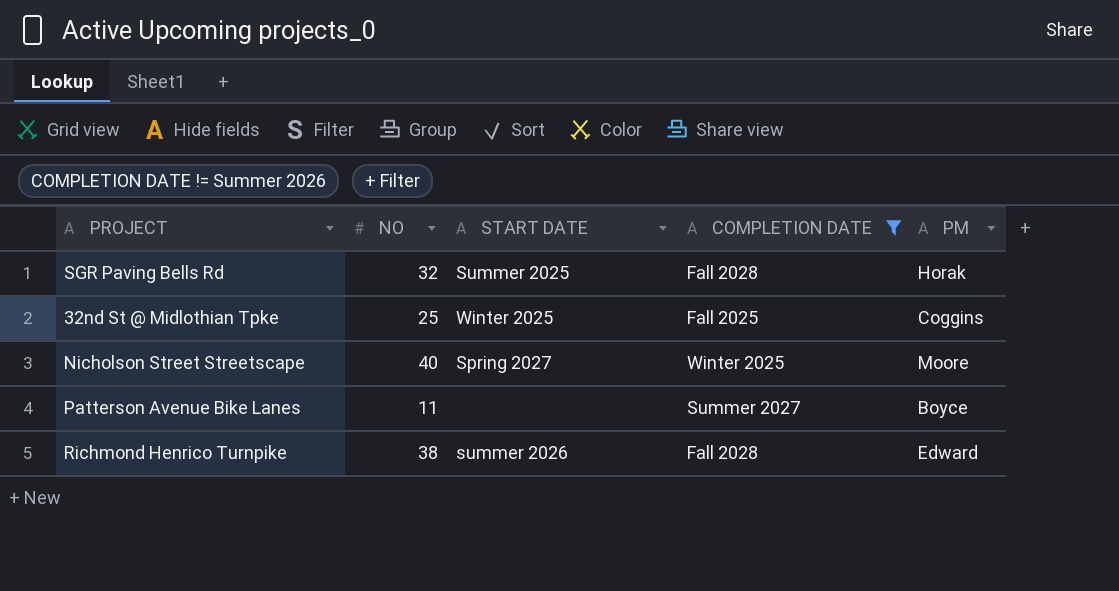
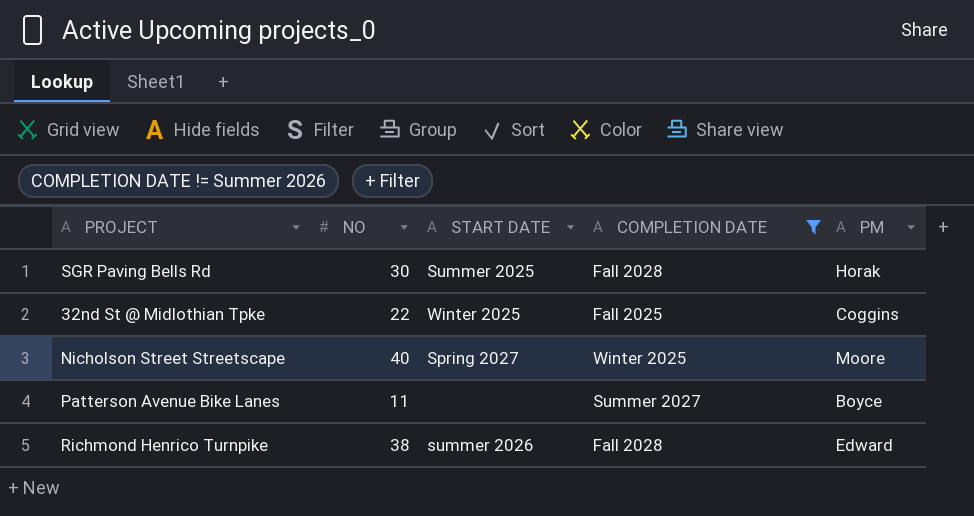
SGR Paving Bells Rd | NO: 32 -> 30
32nd St @ Midlothian Tpke | NO: 25 -> 22

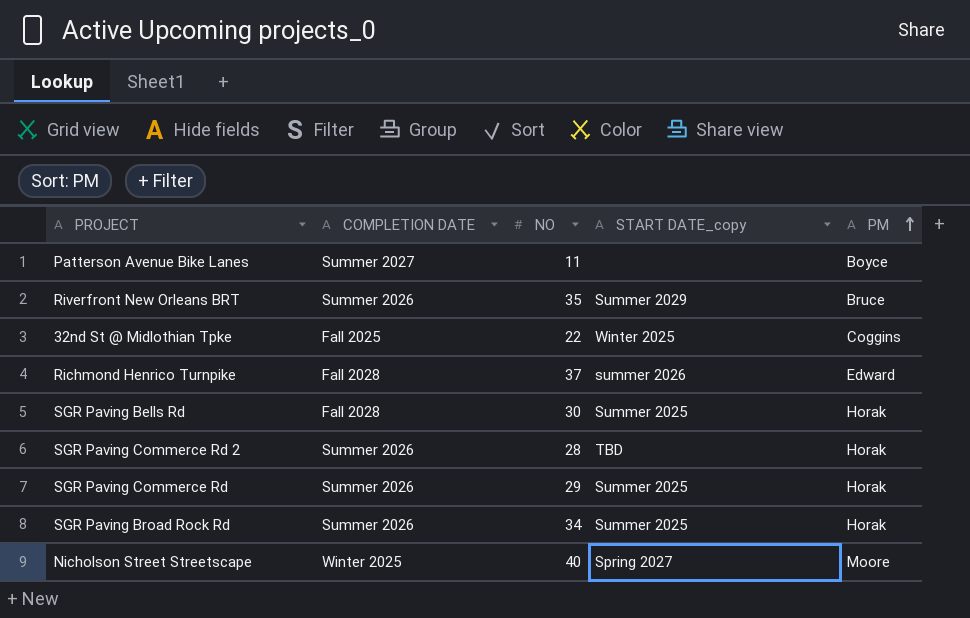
filter: COMPLETION DATE != Summer 2026 -> none
row order: none -> PM ascending
column COMPLETION DATE | position: 4 -> 2
column name: START DATE -> START DATE_copy
Richmond Henrico Turnpike | NO: 38 -> 37

